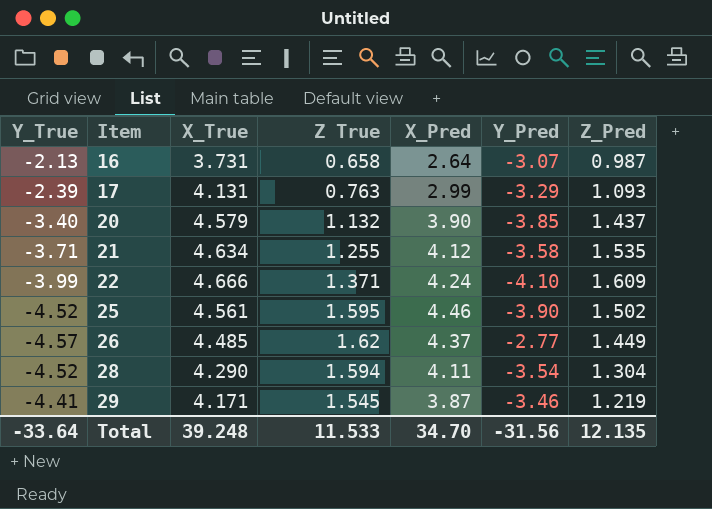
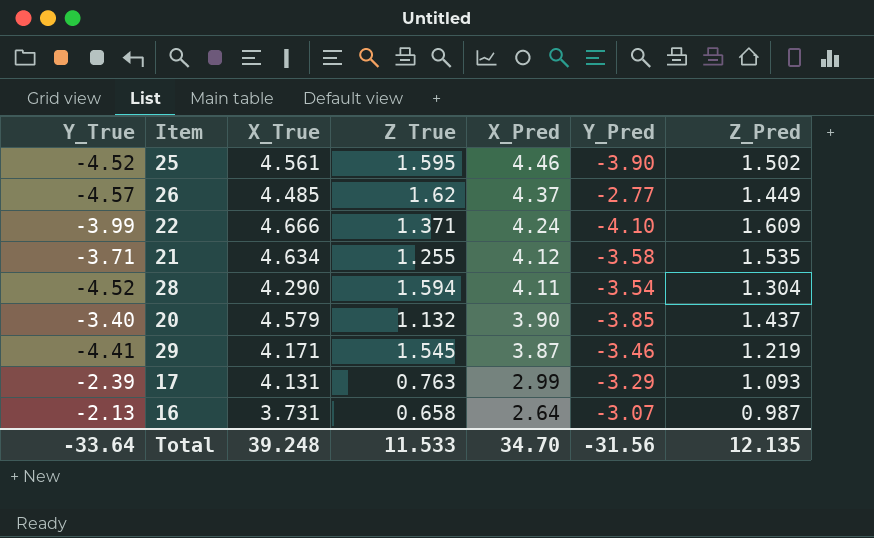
row order: Item ascending -> X_Pred descending

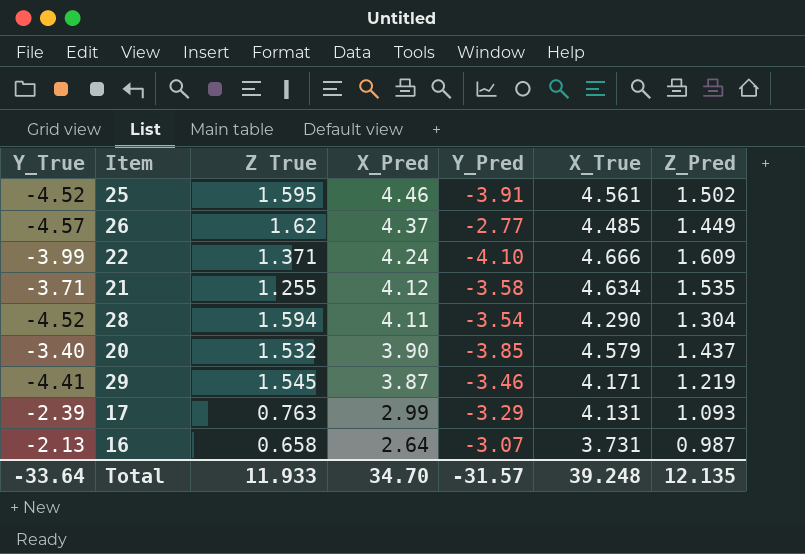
column X_True | position: 3 -> 6
25 | Y_Pred: -3.90 -> -3.91
20 | Z True: 1.132 -> 1.532
Total | Z True: 11.533 -> 11.933
Total | Y_Pred: -31.56 -> -31.57

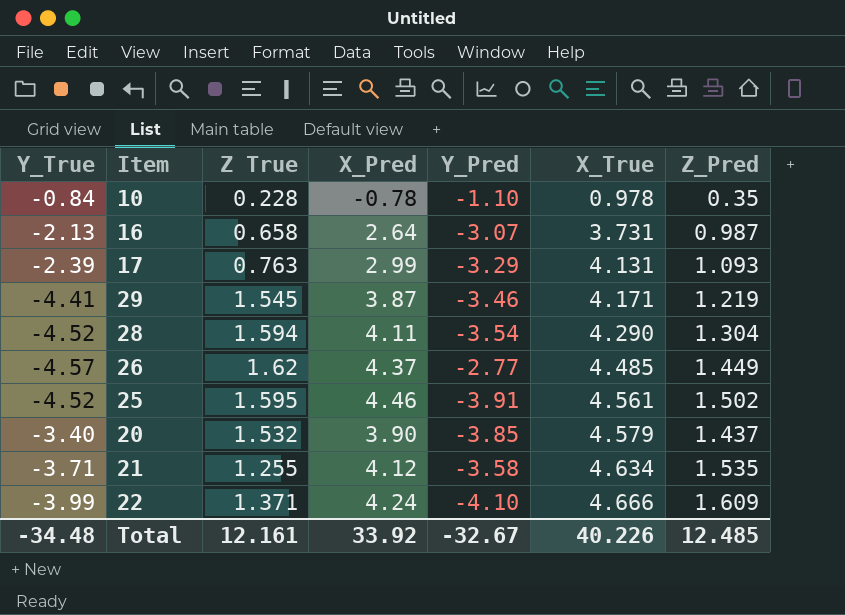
row order: X_Pred descending -> X_True ascending
row 10: none -> -0.84 | 0.228 | -0.78 | -1.10 | 0.978 | 0.35
Total | Y_True: -33.64 -> -34.48
Total | Z True: 11.933 -> 12.161
Total | X_Pred: 34.70 -> 33.92
Total | Y_Pred: -31.57 -> -32.67
Total | X_True: 39.248 -> 40.226
Total | Z_Pred: 12.135 -> 12.485

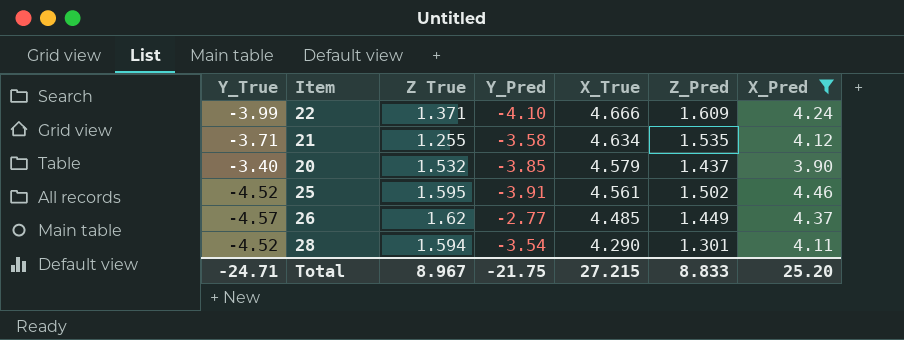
filter: none -> X_Pred >= 3.90
row order: X_True ascending -> X_True descending
column X_Pred | position: 4 -> 7
28 | Z_Pred: 1.304 -> 1.301
Total | Y_True: -34.48 -> -24.71
Total | Z True: 12.161 -> 8.967
Total | Y_Pred: -32.67 -> -21.75
Total | X_True: 40.226 -> 27.215
Total | Z_Pred: 12.485 -> 8.833
Total | X_Pred: 33.92 -> 25.20

